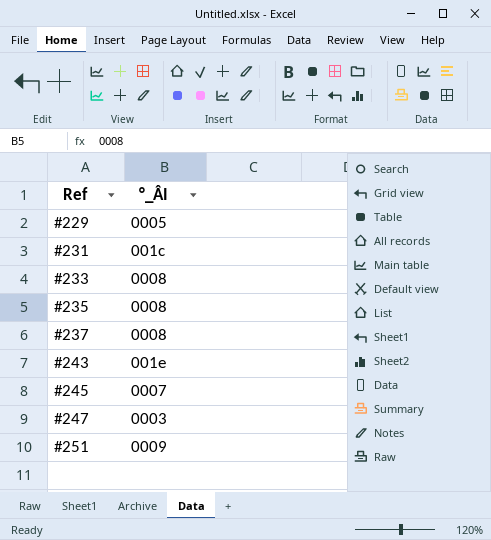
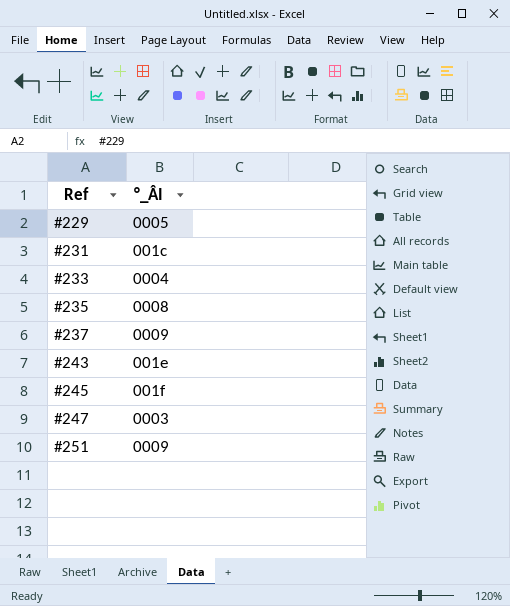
#233 | °_ÂI: 0008 -> 0004
#237 | °_ÂI: 0008 -> 0009
#245 | °_ÂI: 0007 -> 001f

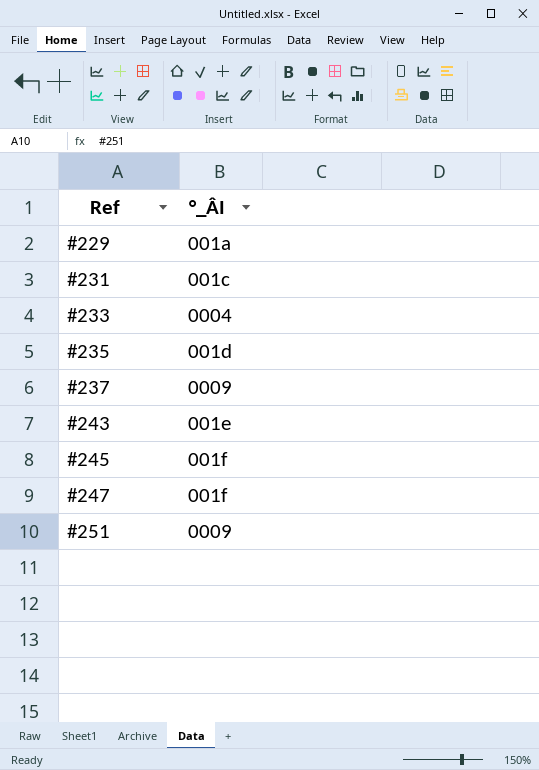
#229 | °_ÂI: 0005 -> 001a
#235 | °_ÂI: 0008 -> 001d
#247 | °_ÂI: 0003 -> 001f

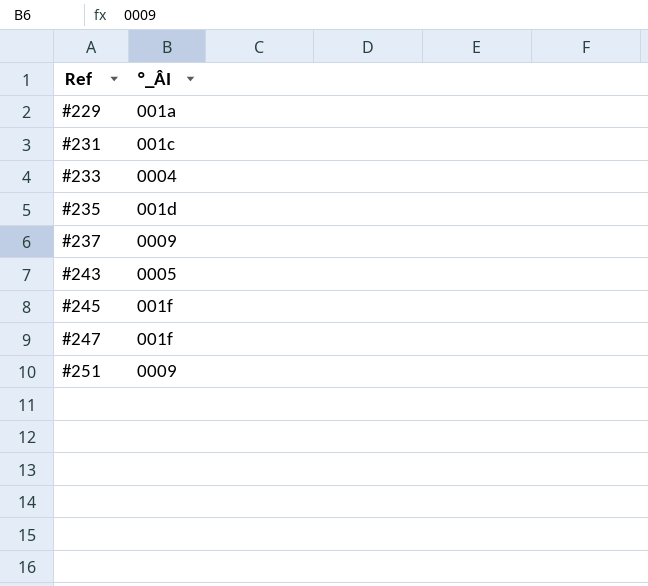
#243 | °_ÂI: 001e -> 0005

